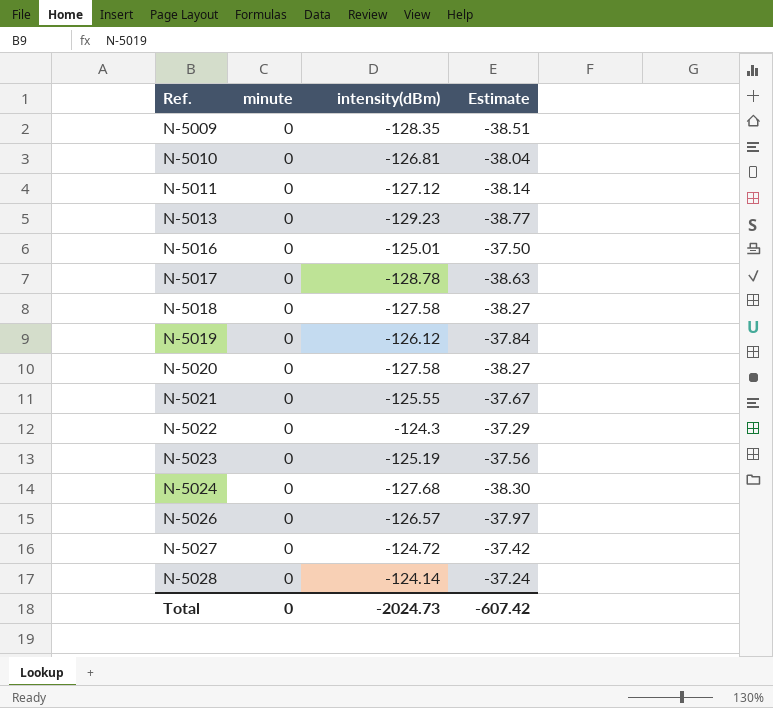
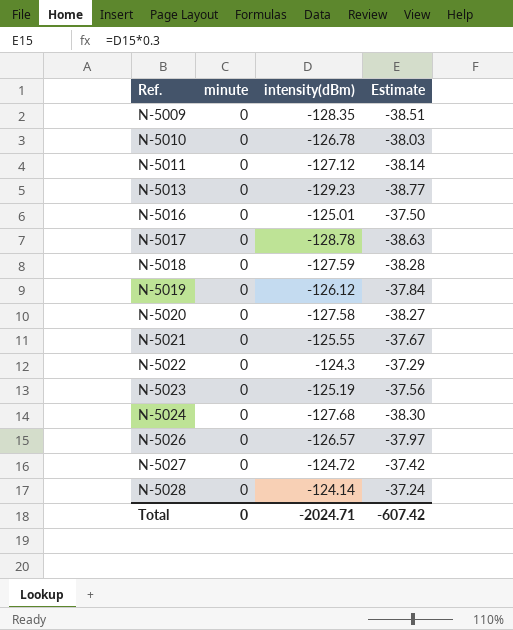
N-5010 | intensity(dBm): -126.81 -> -126.78
N-5010 | Estimate: -38.04 -> -38.03
N-5018 | intensity(dBm): -127.58 -> -127.59
N-5018 | Estimate: -38.27 -> -38.28
Total | intensity(dBm): -2024.73 -> -2024.71

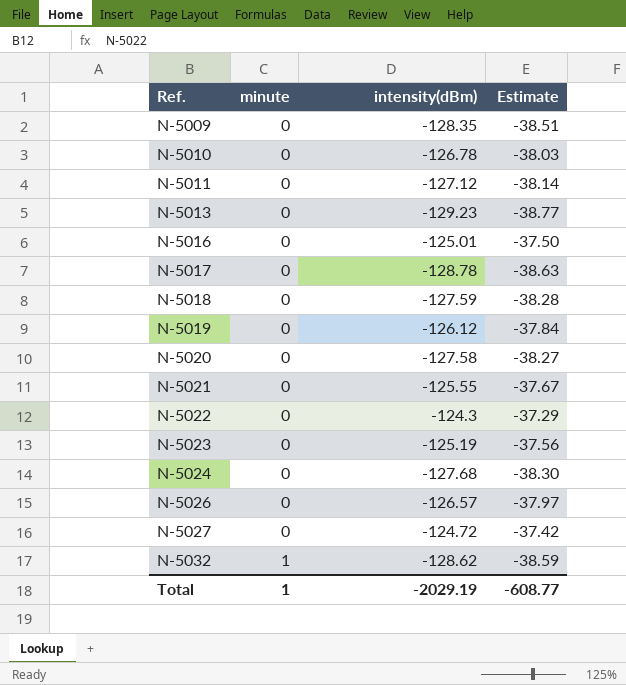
row N-5028: 0 | -124.14 | -37.24 -> none
row N-5032: none -> 1 | -128.62 | -38.59
Total | minute: 0 -> 1
Total | intensity(dBm): -2024.71 -> -2029.19
Total | Estimate: -607.42 -> -608.77

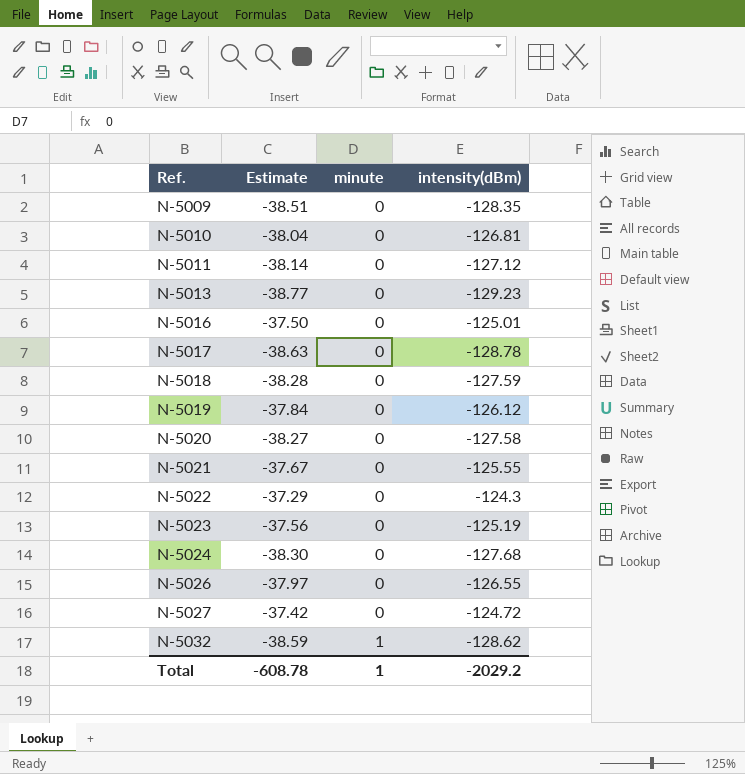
column Estimate | position: 4 -> 2
N-5010 | Estimate: -38.03 -> -38.04
N-5010 | intensity(dBm): -126.78 -> -126.81
N-5026 | intensity(dBm): -126.57 -> -126.55
Total | Estimate: -608.77 -> -608.78
Total | intensity(dBm): -2029.19 -> -2029.2

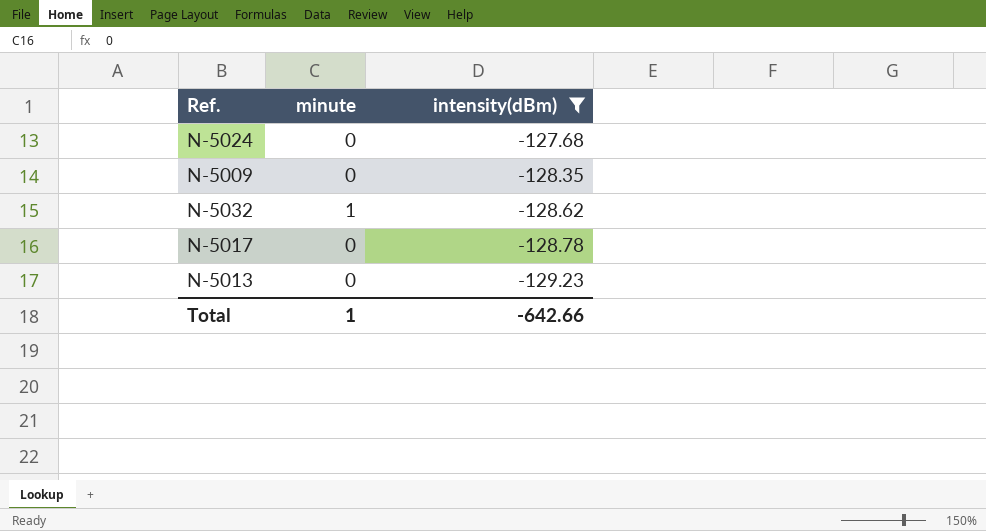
filter: none -> intensity(dBm) <= -127.68
row order: Ref. ascending -> intensity(dBm) descending
column Estimate | formula: [intensity(dBm)] * 0.3 -> none
Total | intensity(dBm): -2029.2 -> -642.66

